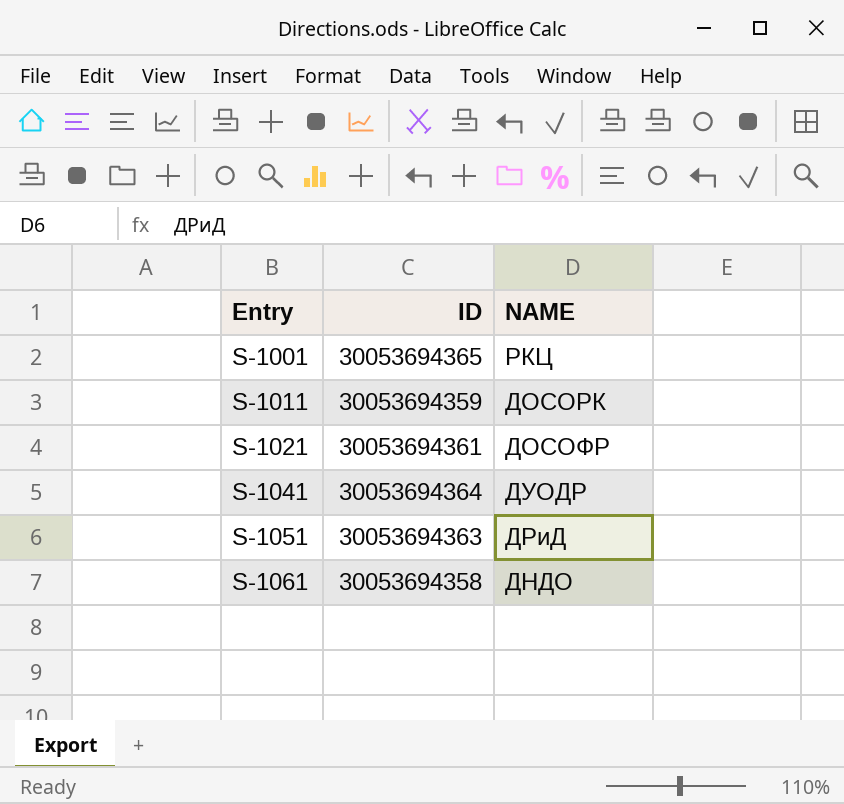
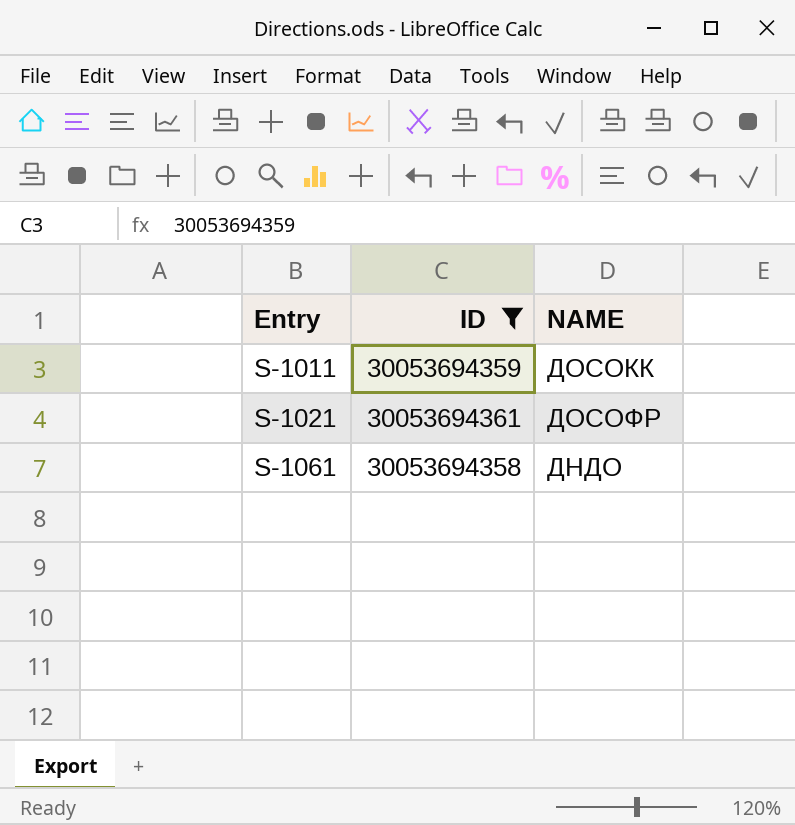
filter: none -> ID <= 30053694361
S-1011 | NAME: ДОСОРК -> ДОСОКК

